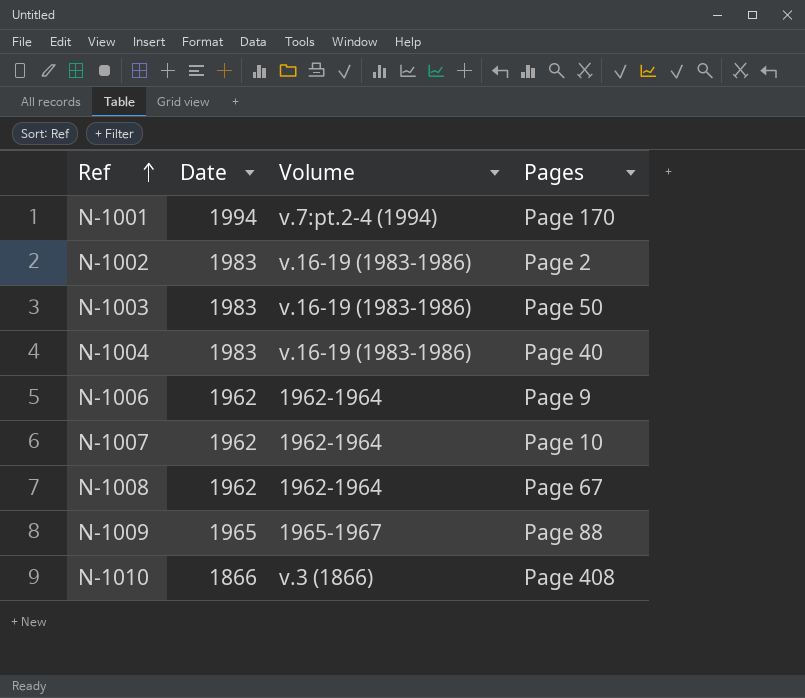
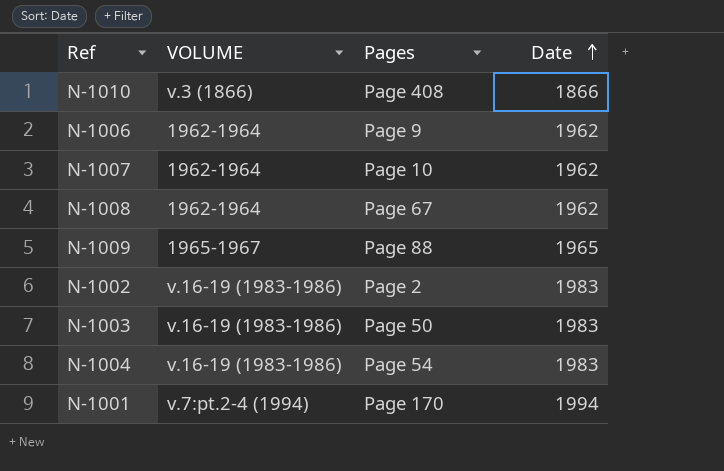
row order: Ref ascending -> Date ascending
column name: Volume -> VOLUME
column Date | position: 2 -> 4
N-1004 | Pages: Page 40 -> Page 54

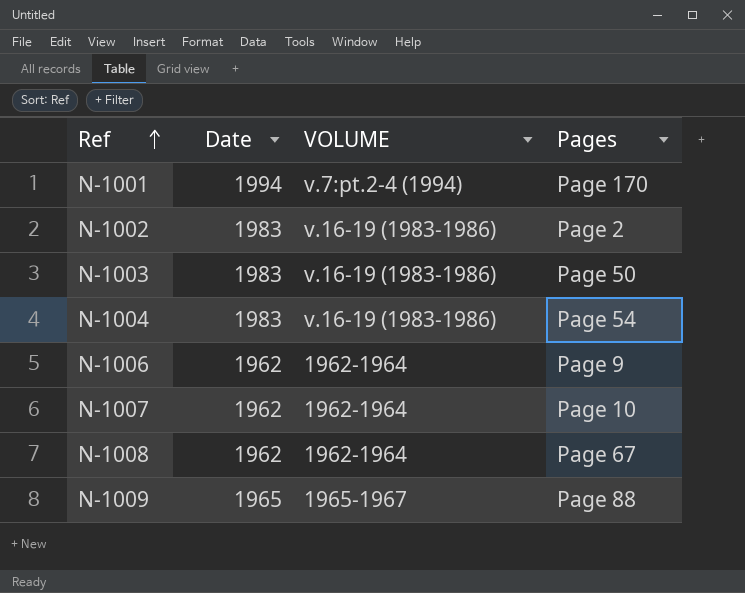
row order: Date ascending -> Ref ascending
column Date | position: 4 -> 2
row N-1010: v.3 (1866) | Page 408 | 1866 -> none

